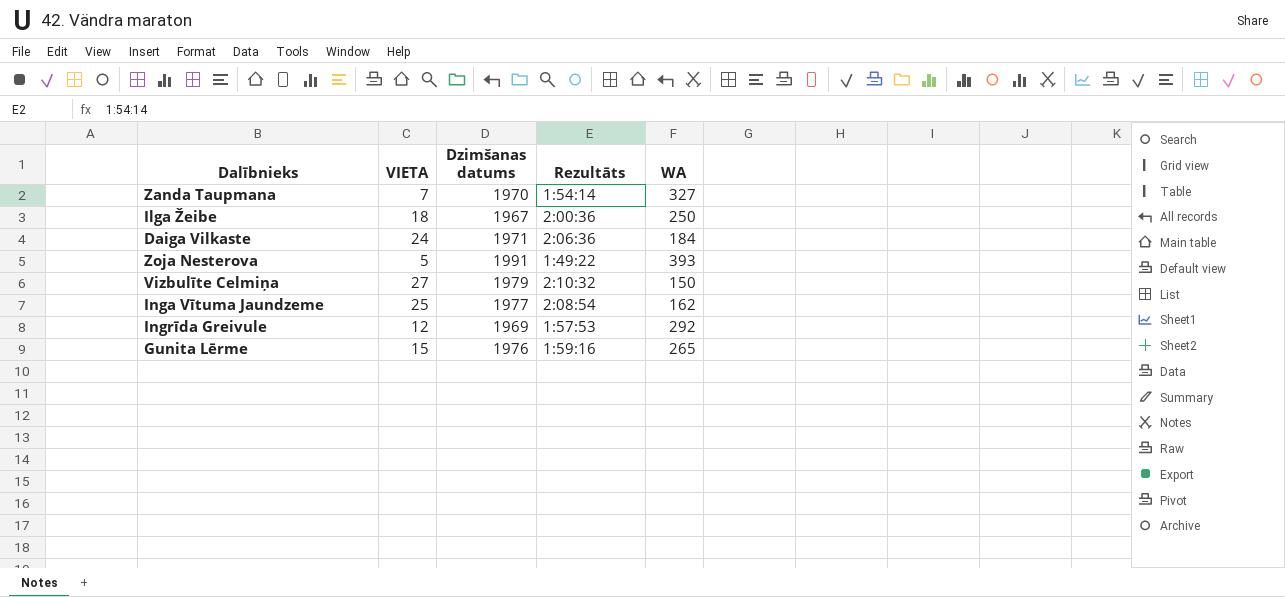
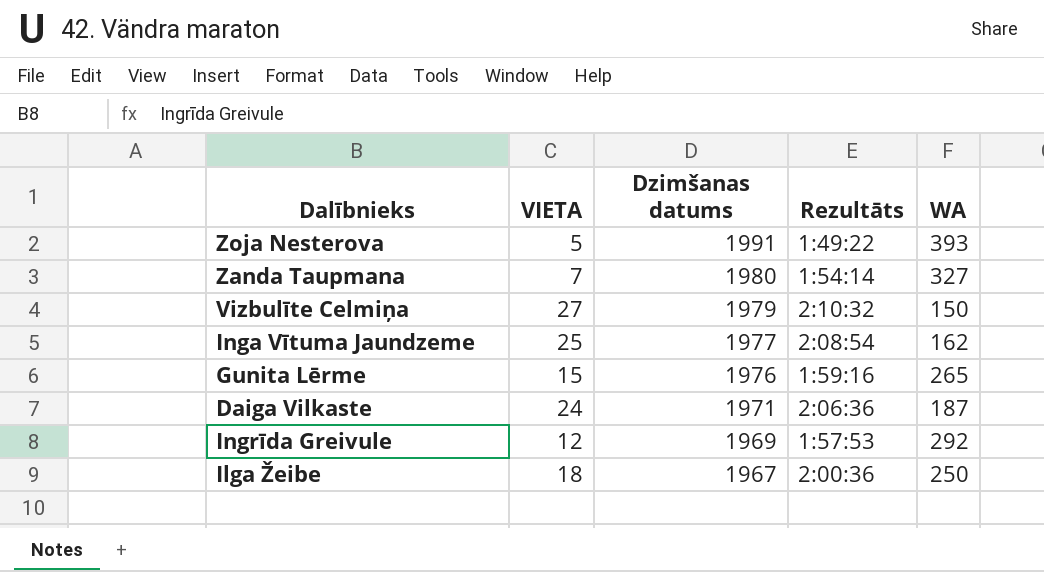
row order: none -> Dzimšanas datums descending
Zanda Taupmana | Dzimšanas datums: 1970 -> 1980
Daiga Vilkaste | WA: 184 -> 187

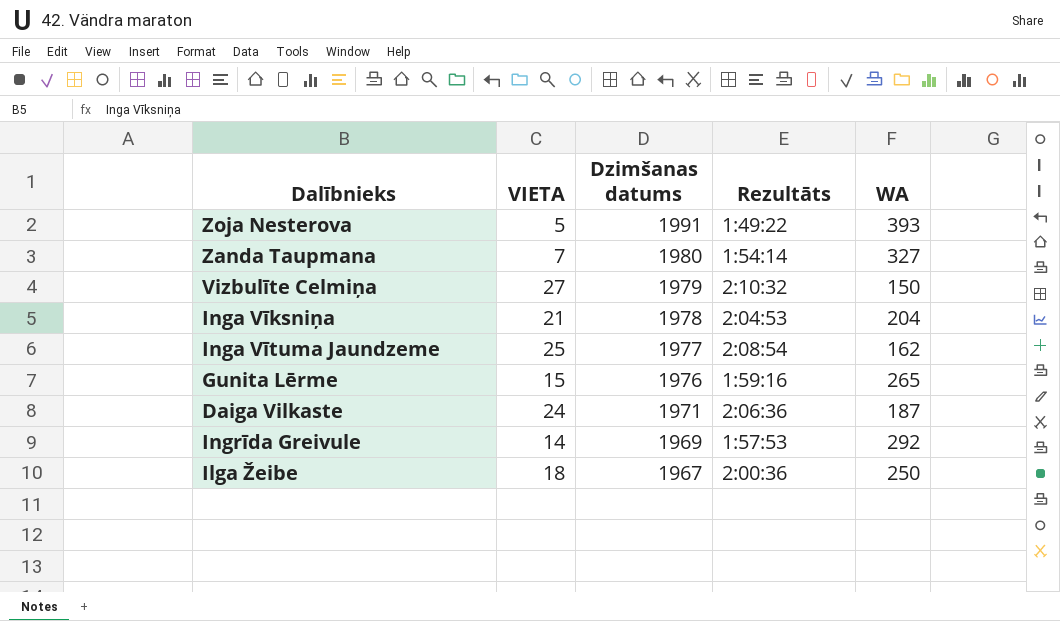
row Inga Vīksniņa: none -> 21 | 1978 | 2:04:53 | 204
Ingrīda Greivule | VIETA: 12 -> 14

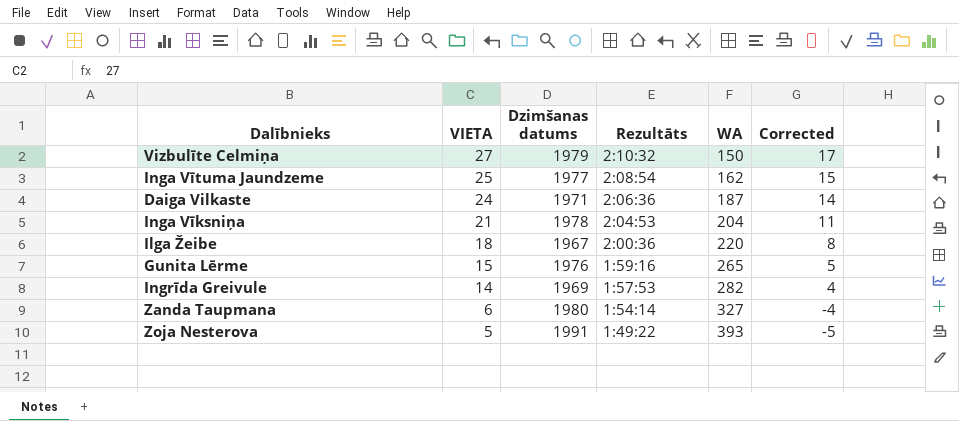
row order: Dzimšanas datums descending -> VIETA descending
column Corrected | formula: none -> [VIETA] - 10
Ilga Žeibe | WA: 250 -> 220
Ingrīda Greivule | WA: 292 -> 282
Zanda Taupmana | VIETA: 7 -> 6

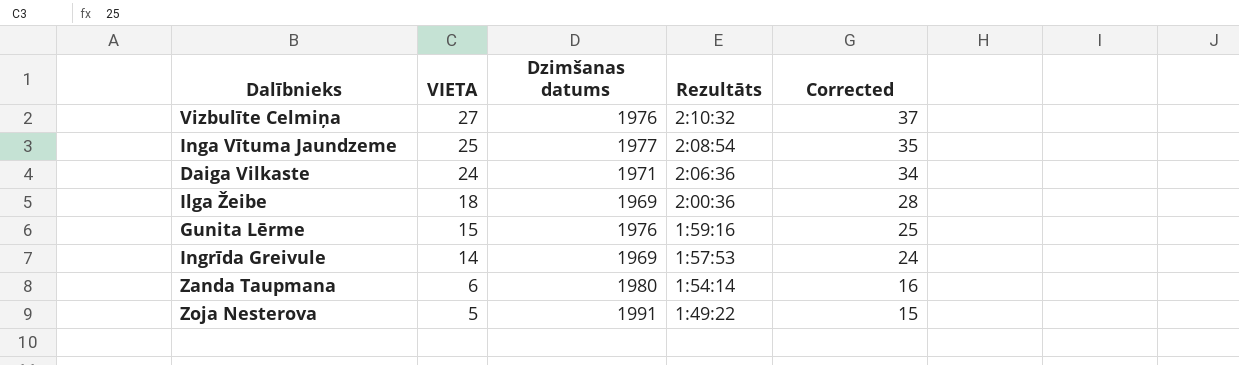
column WA | position: 5 -> none
column Corrected | formula: [VIETA] - 10 -> [VIETA] + 10
row Inga Vīksniņa: 21 | 1978 | 2:04:53 | 204 | 11 -> none
Vizbulīte Celmiņa | Dzimšanas datums: 1979 -> 1976
Ilga Žeibe | Dzimšanas datums: 1967 -> 1969

